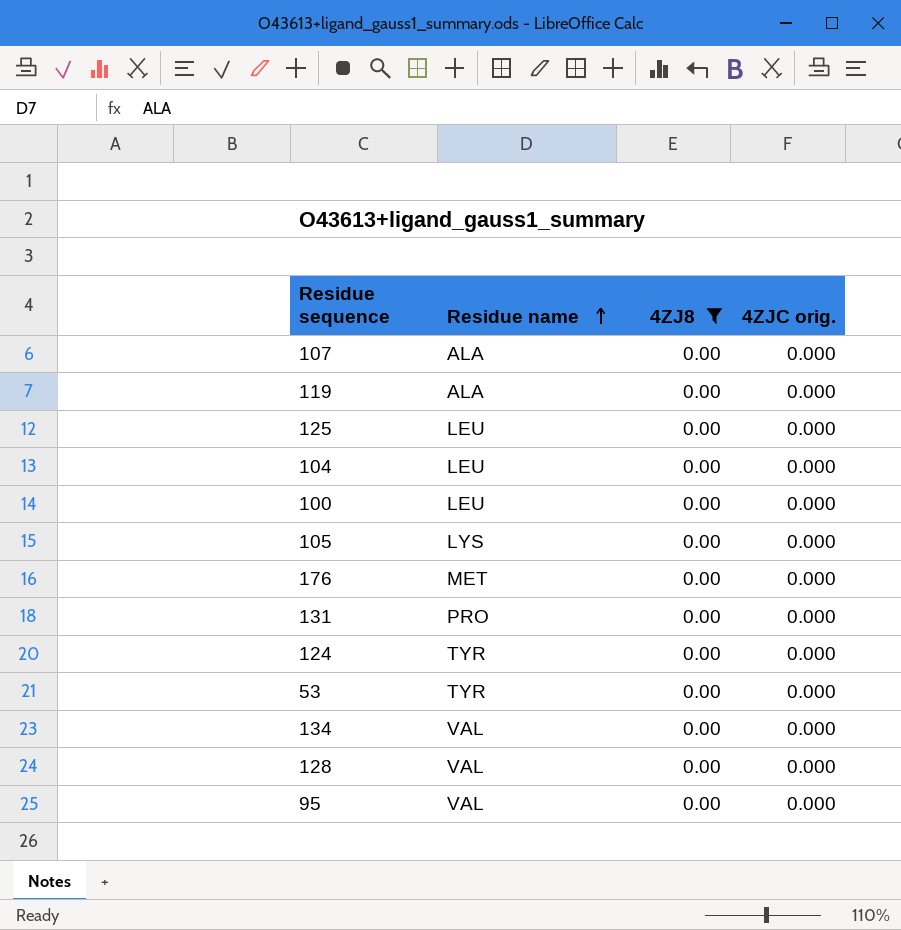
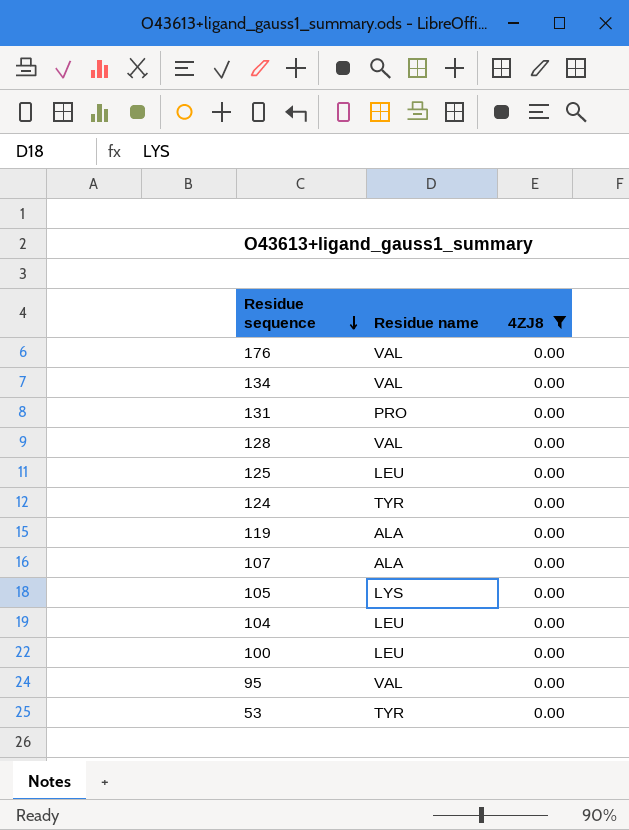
row order: Residue name ascending -> Residue sequence descending
column 4ZJC orig. | position: 4 -> none
176 | Residue name: MET -> VAL

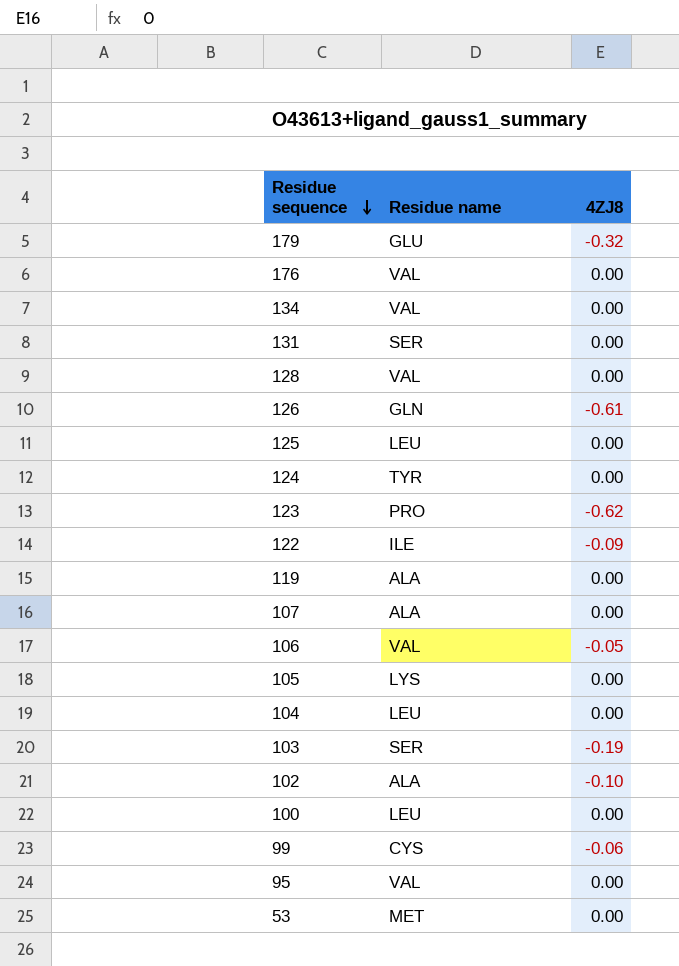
filter: 4ZJ8 = 0.00 -> none
131 | Residue name: PRO -> SER
53 | Residue name: TYR -> MET

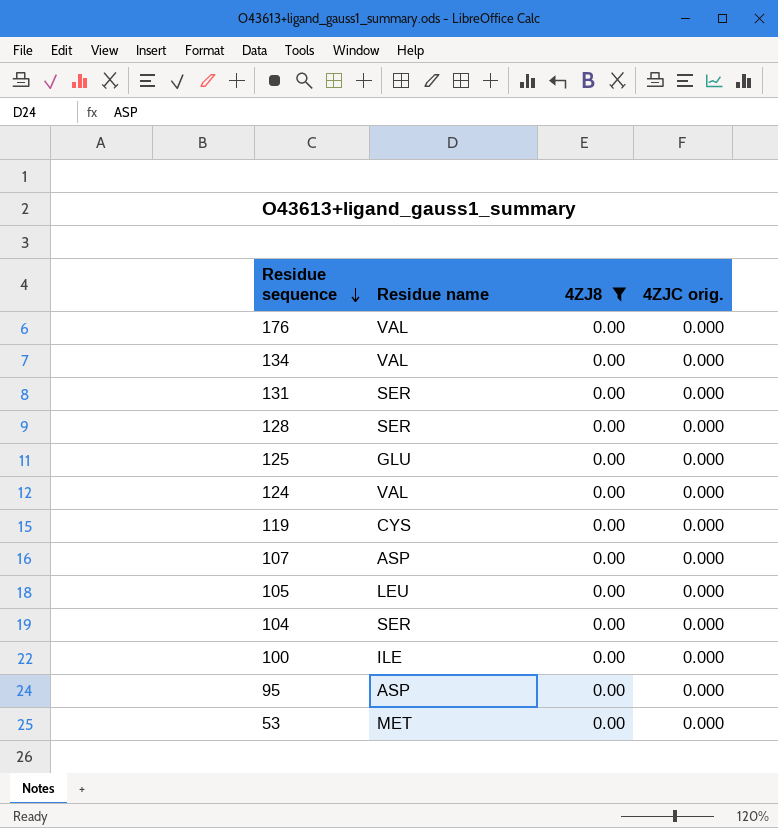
filter: none -> 4ZJ8 = 0.00
column 4ZJC orig. | position: none -> 4
128 | Residue name: VAL -> SER
125 | Residue name: LEU -> GLU
124 | Residue name: TYR -> VAL
119 | Residue name: ALA -> CYS
107 | Residue name: ALA -> ASP
105 | Residue name: LYS -> LEU
104 | Residue name: LEU -> SER
100 | Residue name: LEU -> ILE
95 | Residue name: VAL -> ASP

